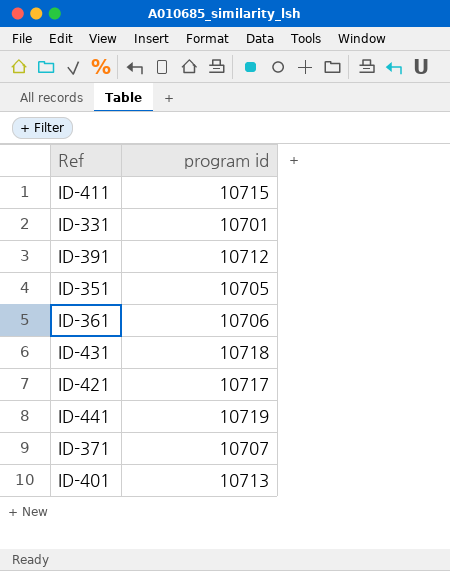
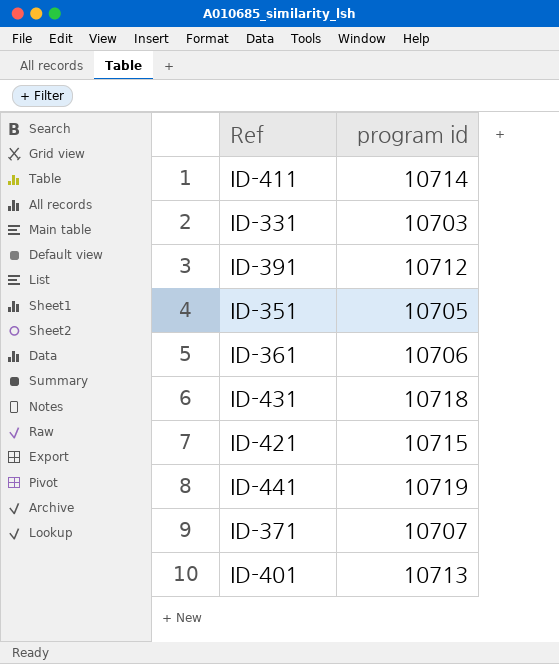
ID-411 | program id: 10715 -> 10714
ID-331 | program id: 10701 -> 10703
ID-421 | program id: 10717 -> 10715

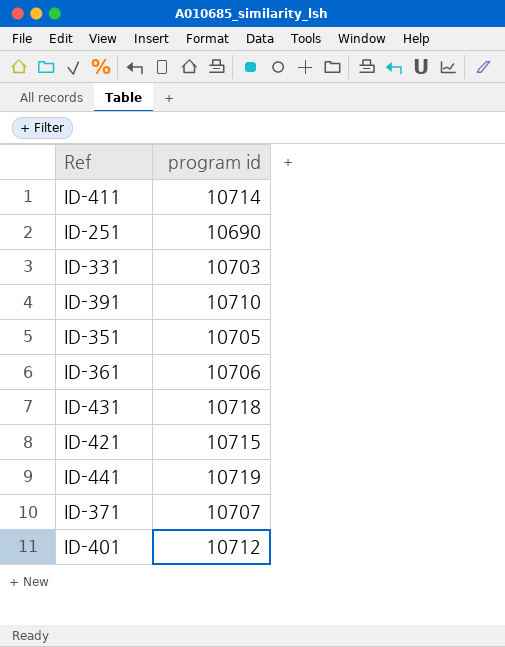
row ID-251: none -> 10690
ID-391 | program id: 10712 -> 10710
ID-401 | program id: 10713 -> 10712

